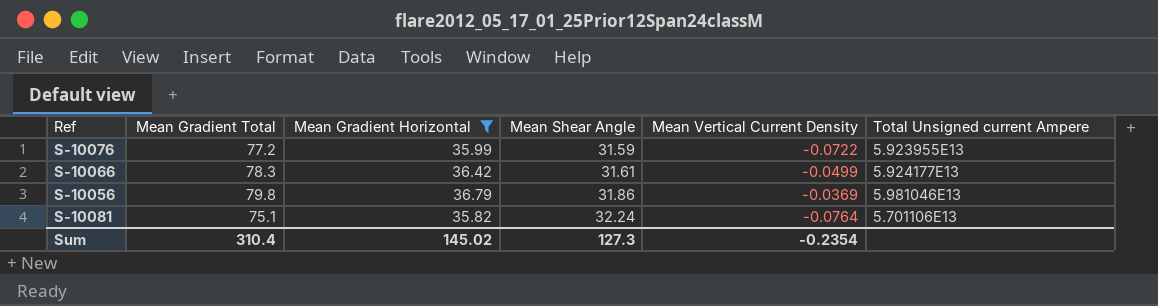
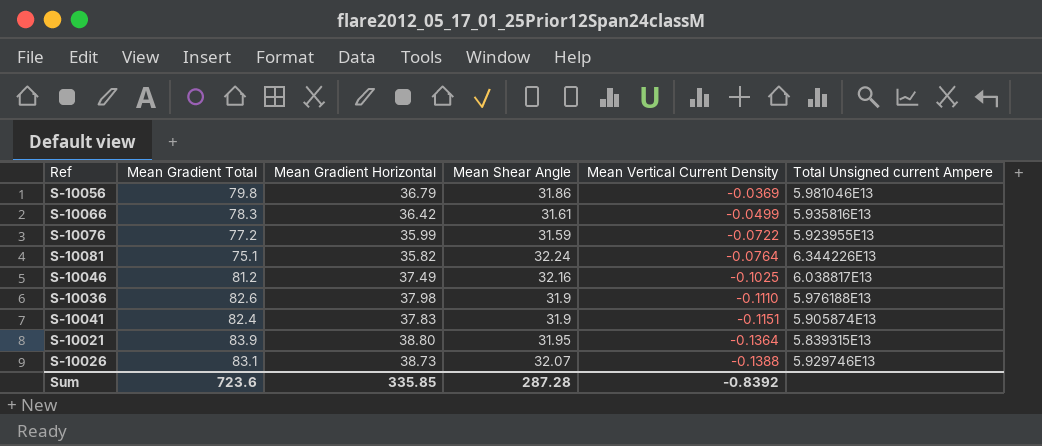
filter: Mean Gradient Horizontal <= 36.79 -> none
row order: Mean Shear Angle ascending -> Mean Vertical Current Density descending
S-10066 | Total Unsigned current Ampere: 5.924177E13 -> 5.935816E13
S-10081 | Total Unsigned current Ampere: 5.701106E13 -> 6.344226E13
Sum | Mean Gradient Total: 310.4 -> 723.6
Sum | Mean Gradient Horizontal: 145.02 -> 335.85
Sum | Mean Shear Angle: 127.3 -> 287.28
Sum | Mean Vertical Current Density: -0.2354 -> -0.8392

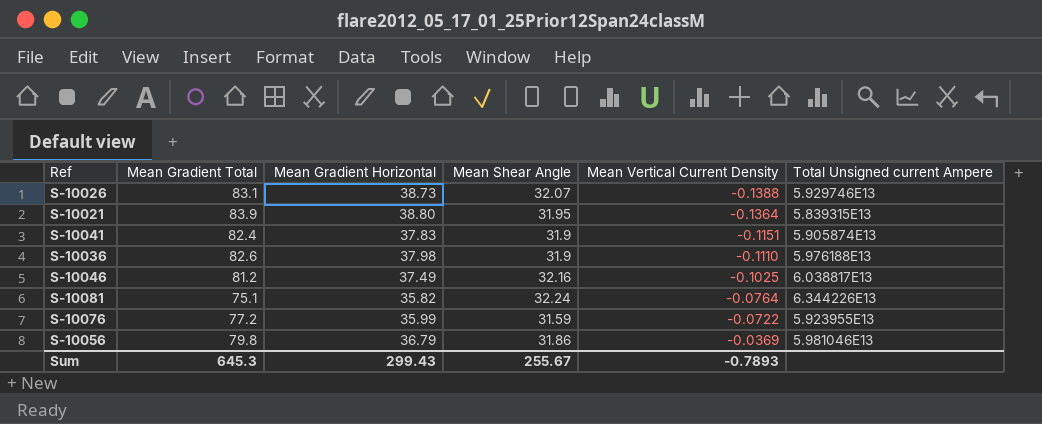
row order: Mean Vertical Current Density descending -> Mean Vertical Current Density ascending
row S-10066: 78.3 | 36.42 | 31.61 | -0.0499 | 5.935816E13 -> none
Sum | Mean Gradient Total: 723.6 -> 645.3
Sum | Mean Gradient Horizontal: 335.85 -> 299.43
Sum | Mean Shear Angle: 287.28 -> 255.67
Sum | Mean Vertical Current Density: -0.8392 -> -0.7893

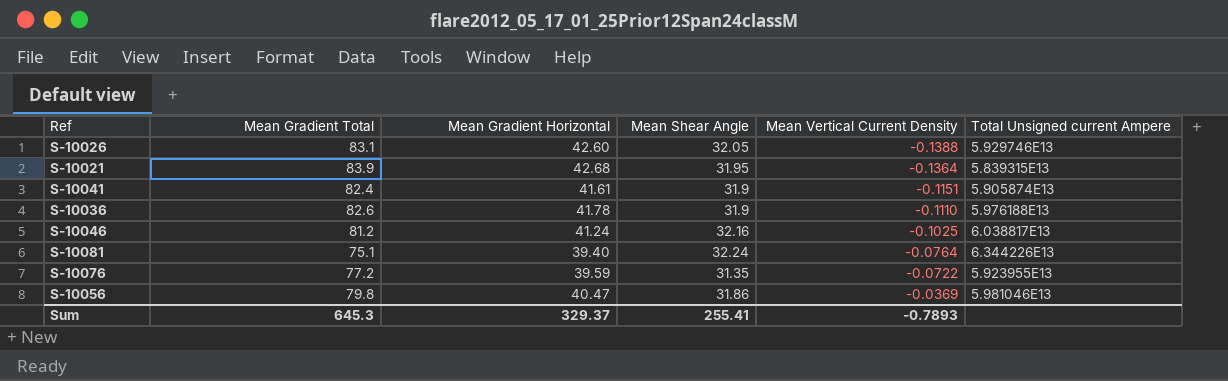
S-10026 | Mean Gradient Horizontal: 38.73 -> 42.60
S-10026 | Mean Shear Angle: 32.07 -> 32.05
S-10021 | Mean Gradient Horizontal: 38.80 -> 42.68
S-10041 | Mean Gradient Horizontal: 37.83 -> 41.61
S-10036 | Mean Gradient Horizontal: 37.98 -> 41.78
S-10046 | Mean Gradient Horizontal: 37.49 -> 41.24
S-10081 | Mean Gradient Horizontal: 35.82 -> 39.40
S-10076 | Mean Gradient Horizontal: 35.99 -> 39.59
S-10076 | Mean Shear Angle: 31.59 -> 31.35
S-10056 | Mean Gradient Horizontal: 36.79 -> 40.47
Sum | Mean Gradient Horizontal: 299.43 -> 329.37
Sum | Mean Shear Angle: 255.67 -> 255.41

